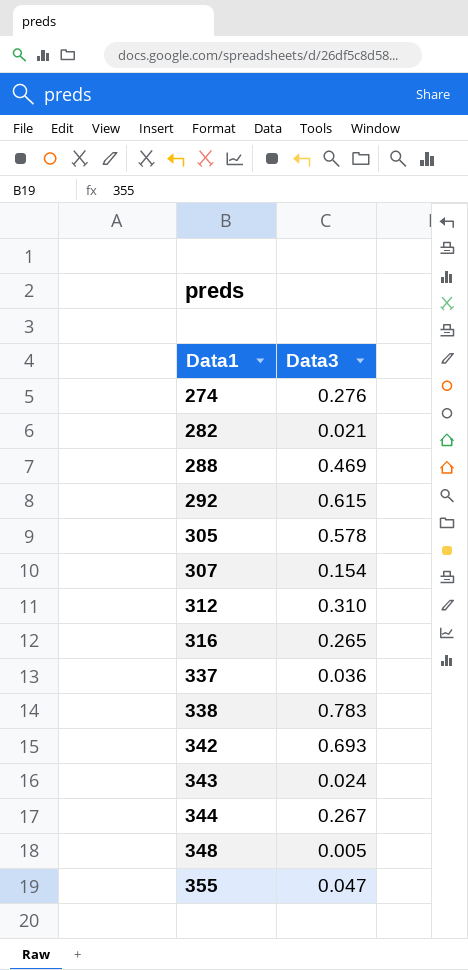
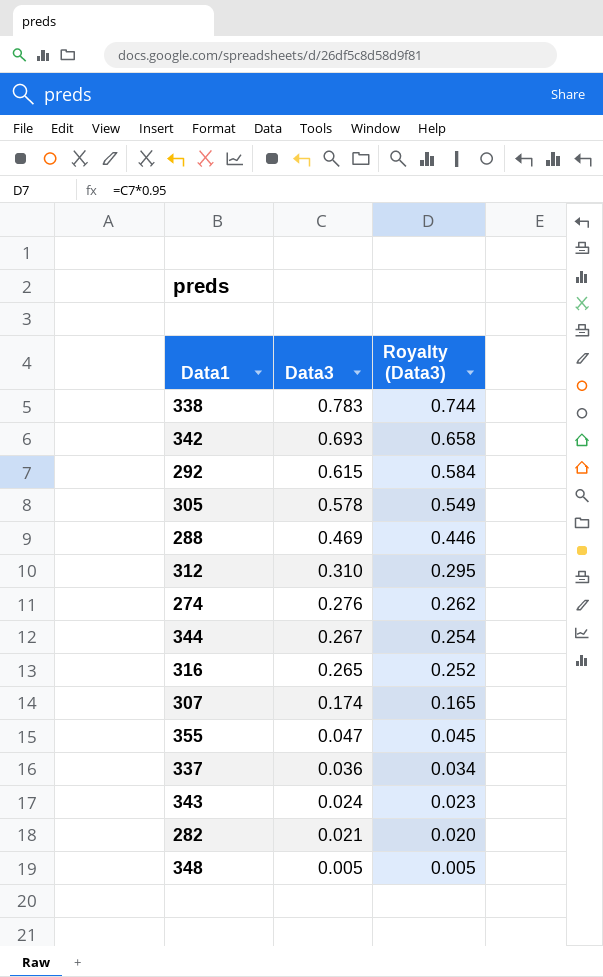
row order: Data1 ascending -> Data3 descending
column Royalty (Data3) | formula: none -> [Data3] * 0.95
307 | Data3: 0.154 -> 0.174

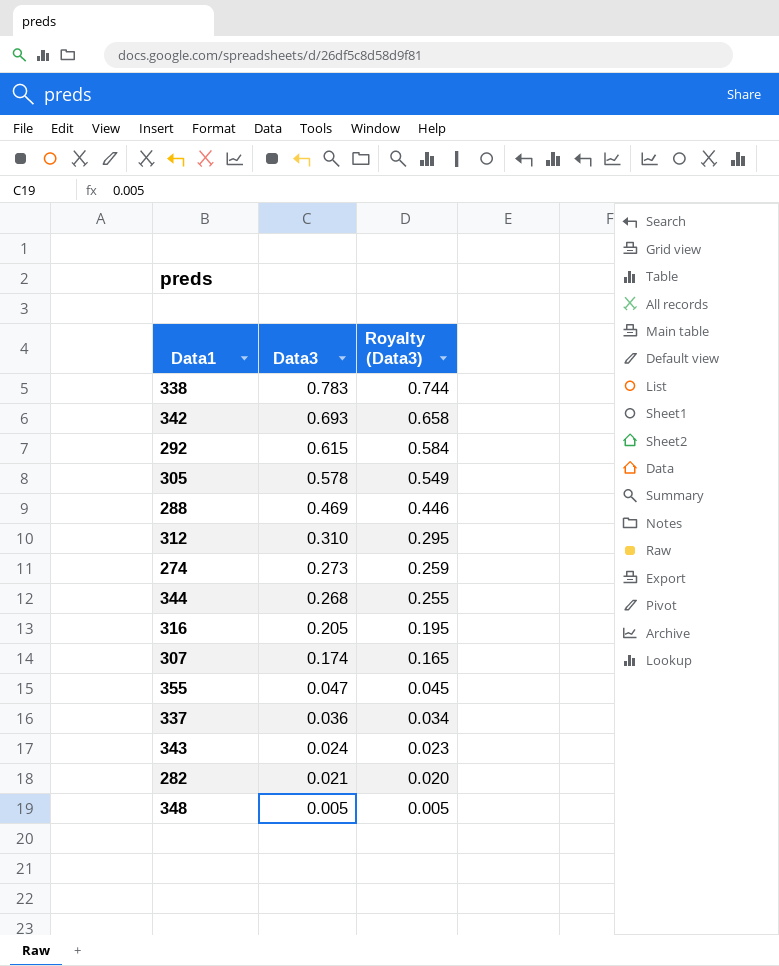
274 | Data3: 0.276 -> 0.273
274 | Royalty (Data3): 0.262 -> 0.259
344 | Data3: 0.267 -> 0.268
344 | Royalty (Data3): 0.254 -> 0.255
316 | Data3: 0.265 -> 0.205
316 | Royalty (Data3): 0.252 -> 0.195

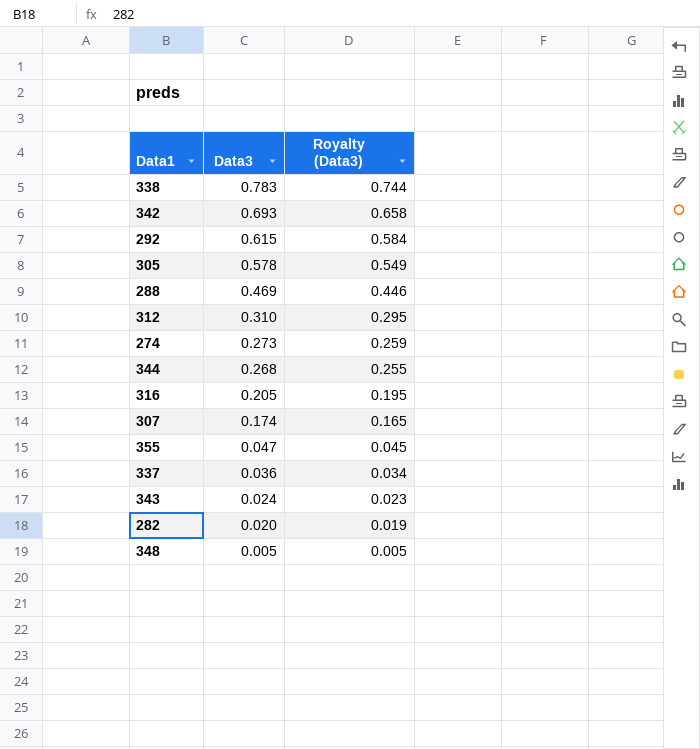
282 | Data3: 0.021 -> 0.020
282 | Royalty (Data3): 0.020 -> 0.019

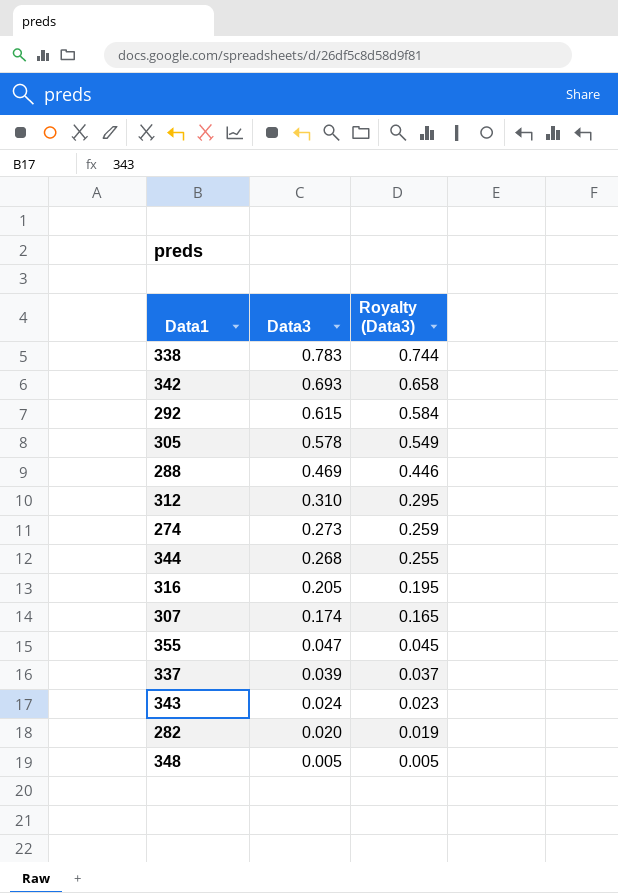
337 | Data3: 0.036 -> 0.039
337 | Royalty (Data3): 0.034 -> 0.037

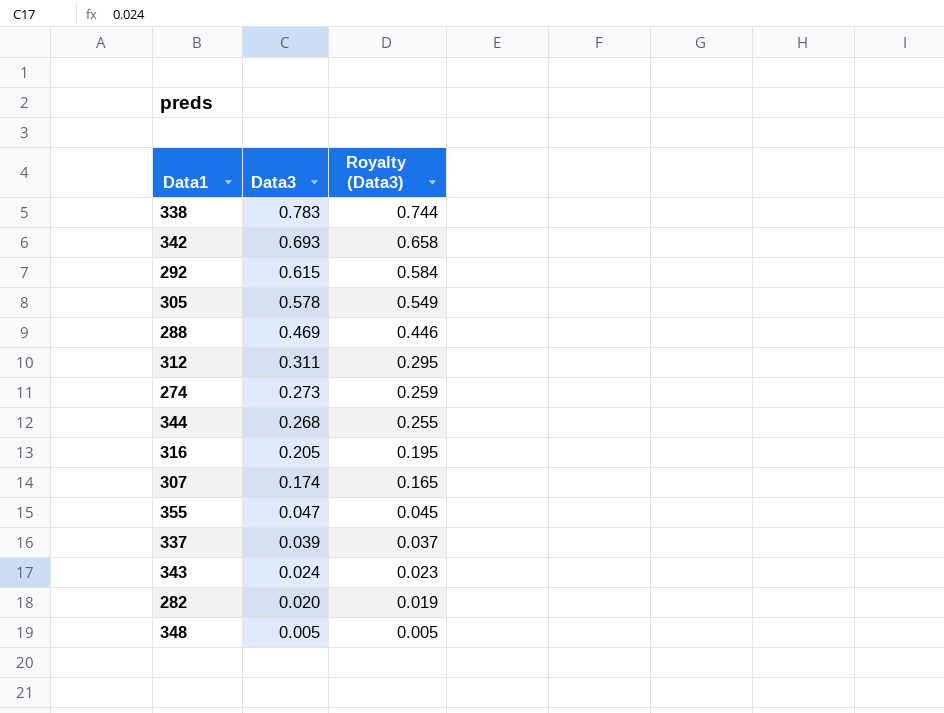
312 | Data3: 0.310 -> 0.311

